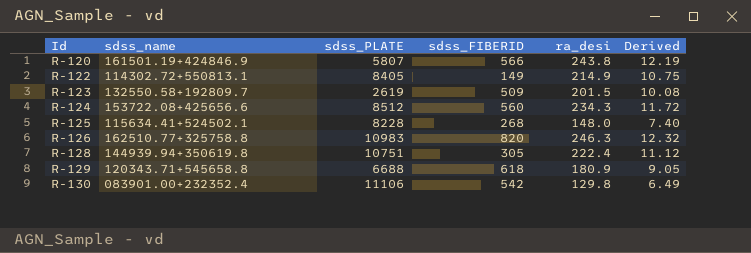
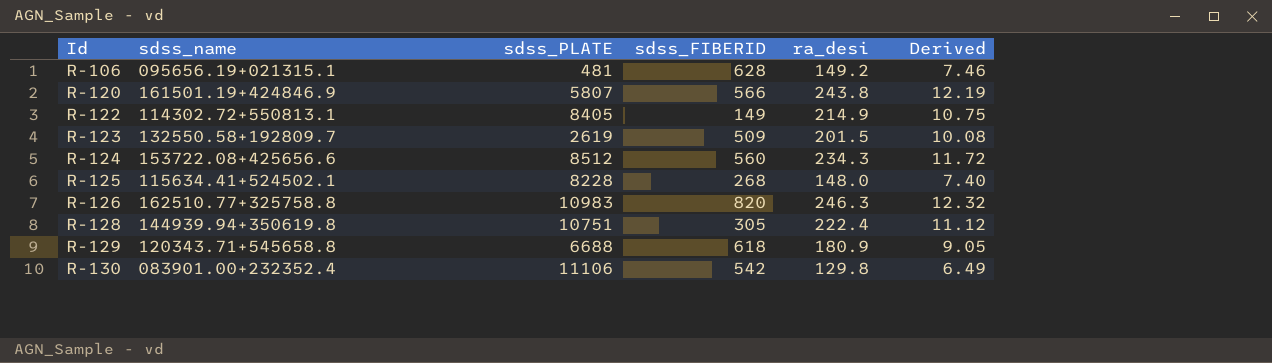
row R-106: none -> 095656.19+021315.1 | 481 | 628 | 149.2 | 7.46

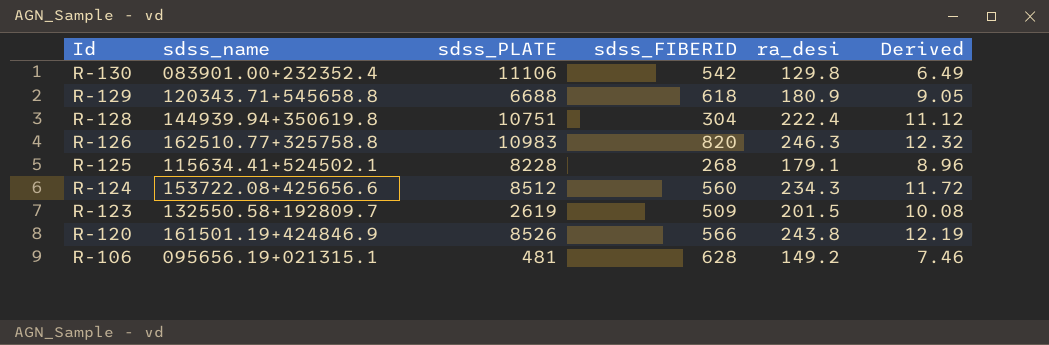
row order: Id ascending -> Id descending
row R-122: 114302.72+550813.1 | 8405 | 149 | 214.9 | 10.75 -> none
R-128 | sdss_FIBERID: 305 -> 304
R-125 | ra_desi: 148.0 -> 179.1
R-125 | Derived: 7.40 -> 8.96
R-120 | sdss_PLATE: 5807 -> 8526

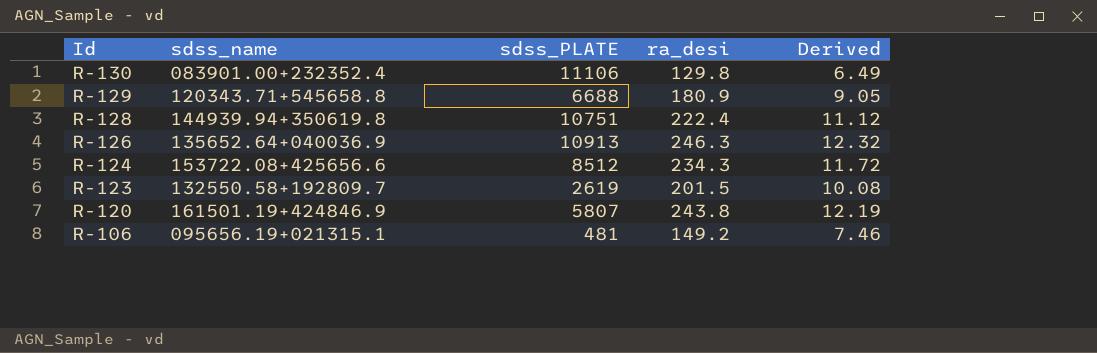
column sdss_FIBERID | position: 4 -> none
row R-125: 115634.41+524502.1 | 8228 | 268 | 179.1 | 8.96 -> none
R-126 | sdss_name: 162510.77+325758.8 -> 135652.64+040036.9
R-126 | sdss_PLATE: 10983 -> 10913
R-120 | sdss_PLATE: 8526 -> 5807

